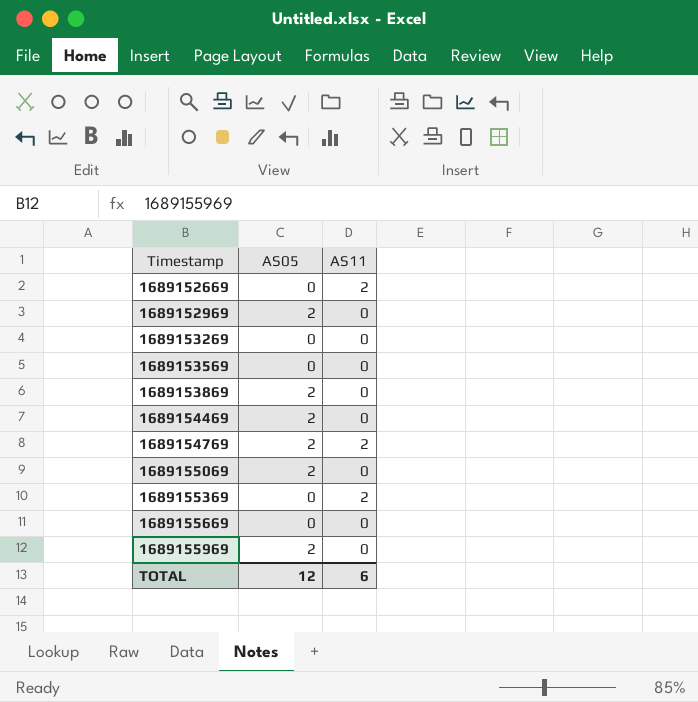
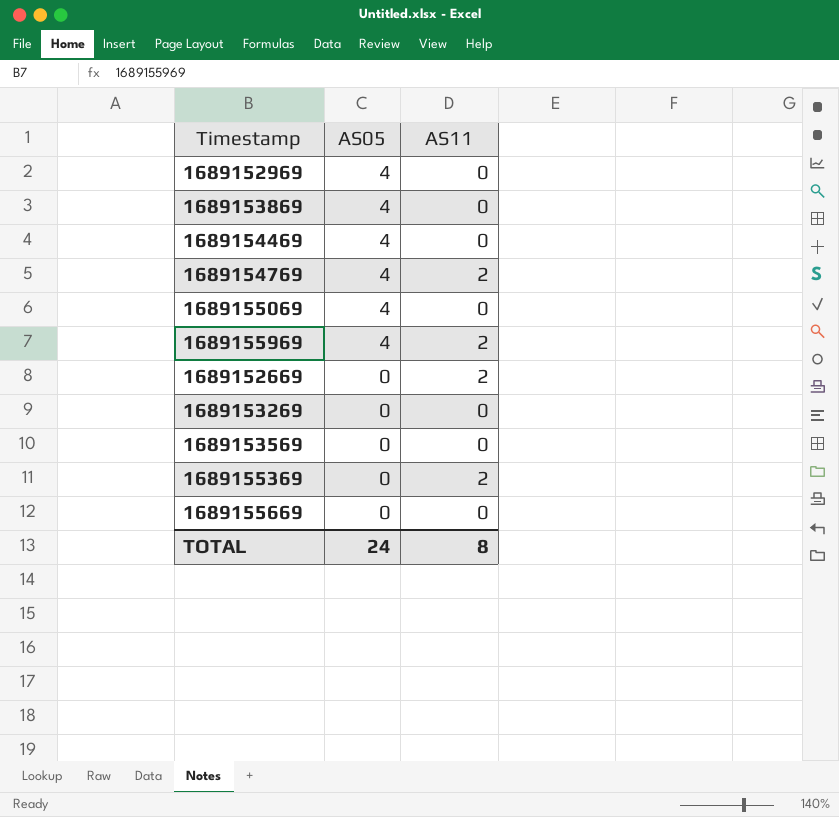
row order: Timestamp ascending -> AS05 descending
1689152969 | AS05: 2 -> 4
1689153869 | AS05: 2 -> 4
1689154469 | AS05: 2 -> 4
1689154769 | AS05: 2 -> 4
1689155069 | AS05: 2 -> 4
1689155969 | AS05: 2 -> 4
1689155969 | AS11: 0 -> 2
TOTAL | AS05: 12 -> 24
TOTAL | AS11: 6 -> 8

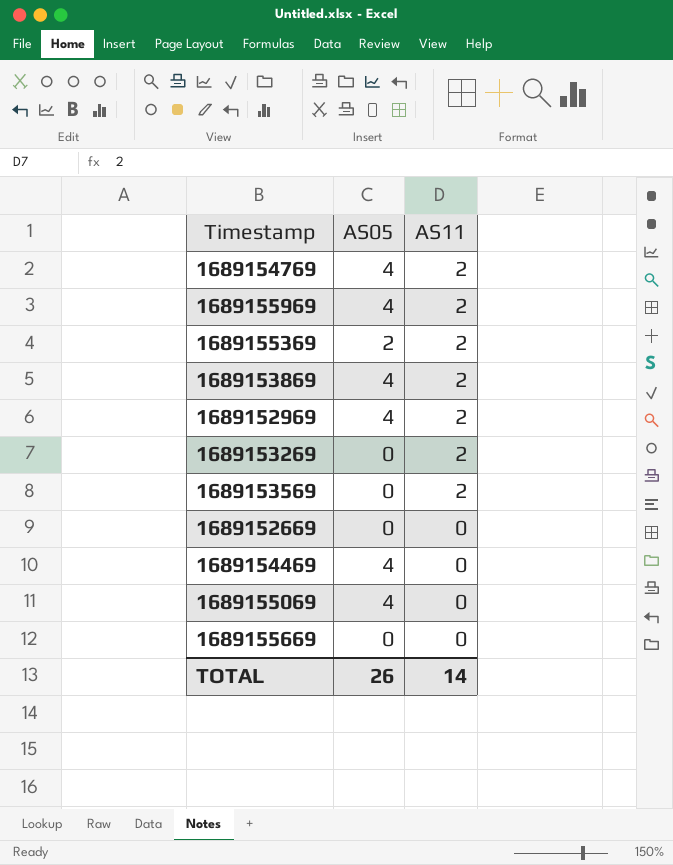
row order: AS05 descending -> AS11 descending
1689155369 | AS05: 0 -> 2
1689153869 | AS11: 0 -> 2
1689152969 | AS11: 0 -> 2
1689153269 | AS11: 0 -> 2
1689153569 | AS11: 0 -> 2
1689152669 | AS11: 2 -> 0
TOTAL | AS05: 24 -> 26
TOTAL | AS11: 8 -> 14

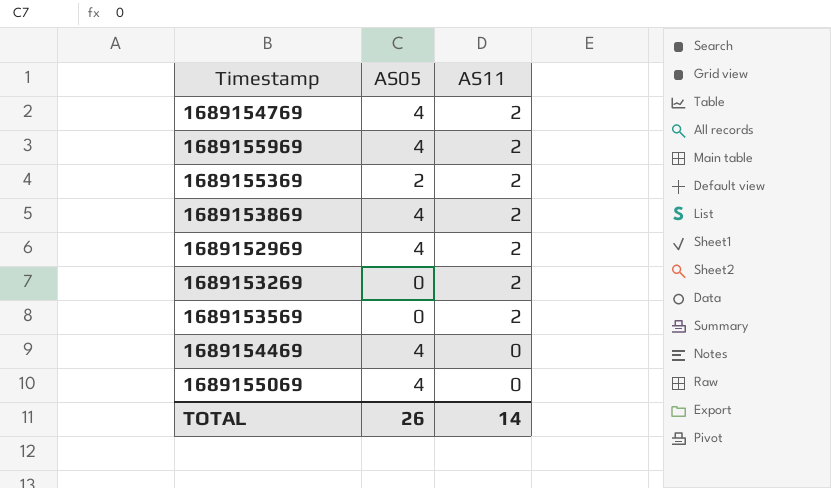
row 1689152669: 0 | 0 -> none
row 1689155669: 0 | 0 -> none

